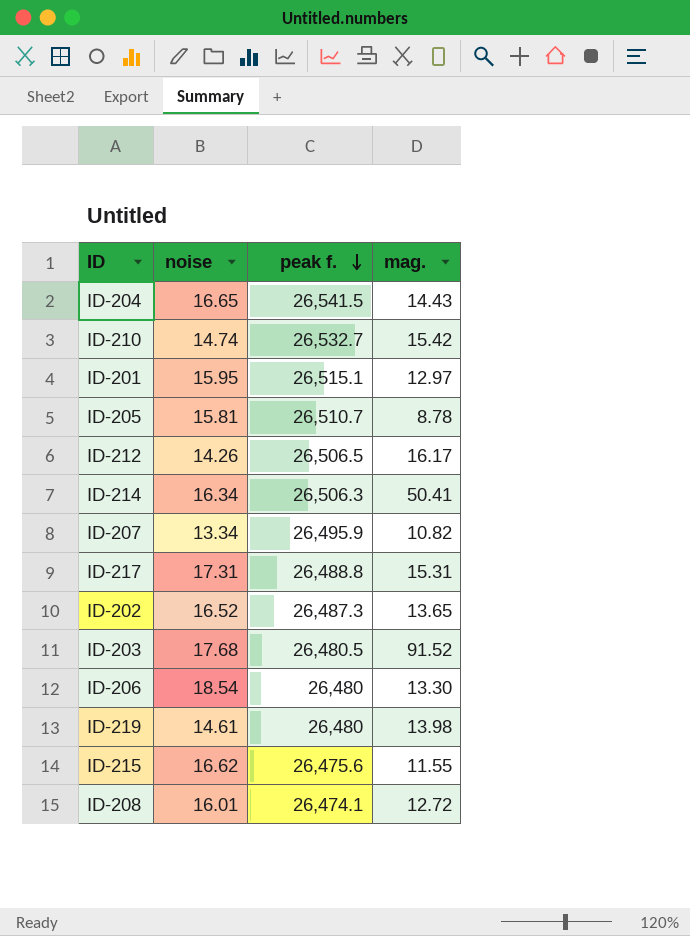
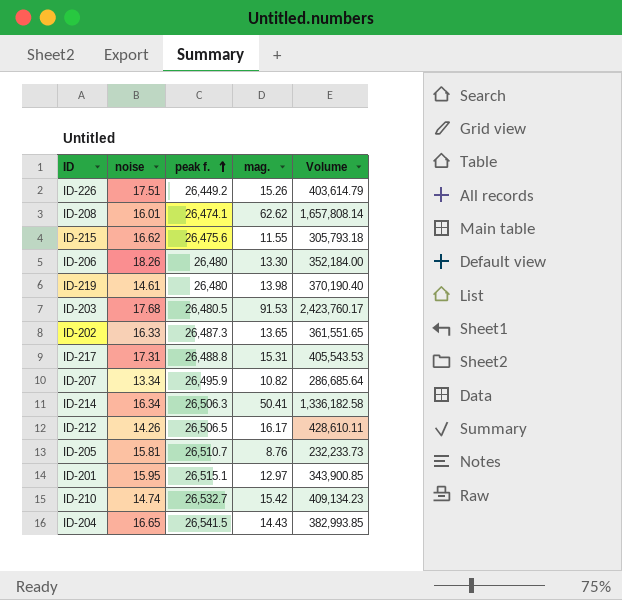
row order: peak f. descending -> peak f. ascending
column Volume | formula: none -> [peak f.] * [mag.]
row ID-226: none -> 17.51 | 26,449.2 | 15.26 | 403,614.79
ID-208 | mag.: 12.72 -> 62.62
ID-206 | noise: 18.54 -> 18.26
ID-203 | mag.: 91.52 -> 91.53
ID-202 | noise: 16.52 -> 16.33
ID-205 | mag.: 8.78 -> 8.76

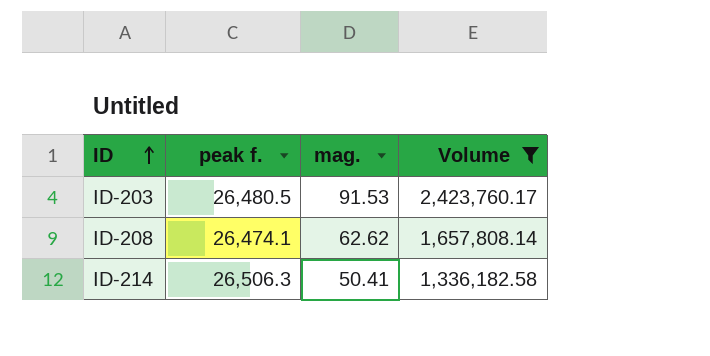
filter: none -> Volume >= 1,336,182.58
row order: peak f. ascending -> ID ascending
column noise | position: 2 -> none

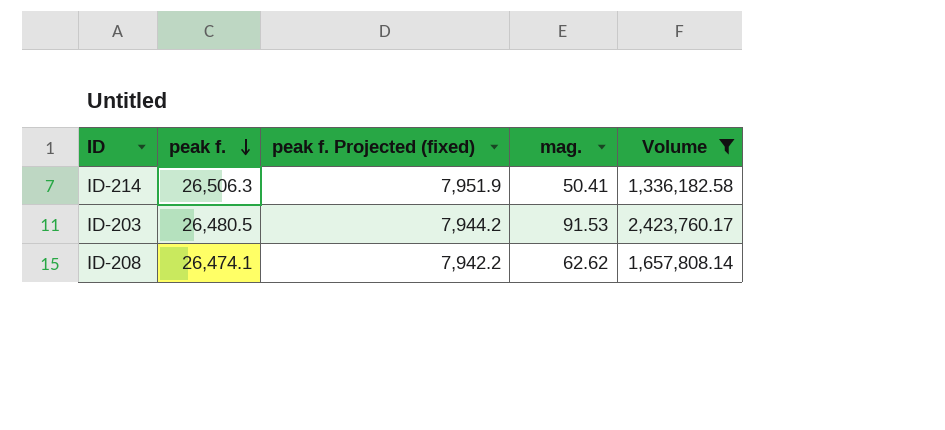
row order: ID ascending -> peak f. descending
column peak f. Projected (fixed) | formula: none -> [peak f.] * 0.3

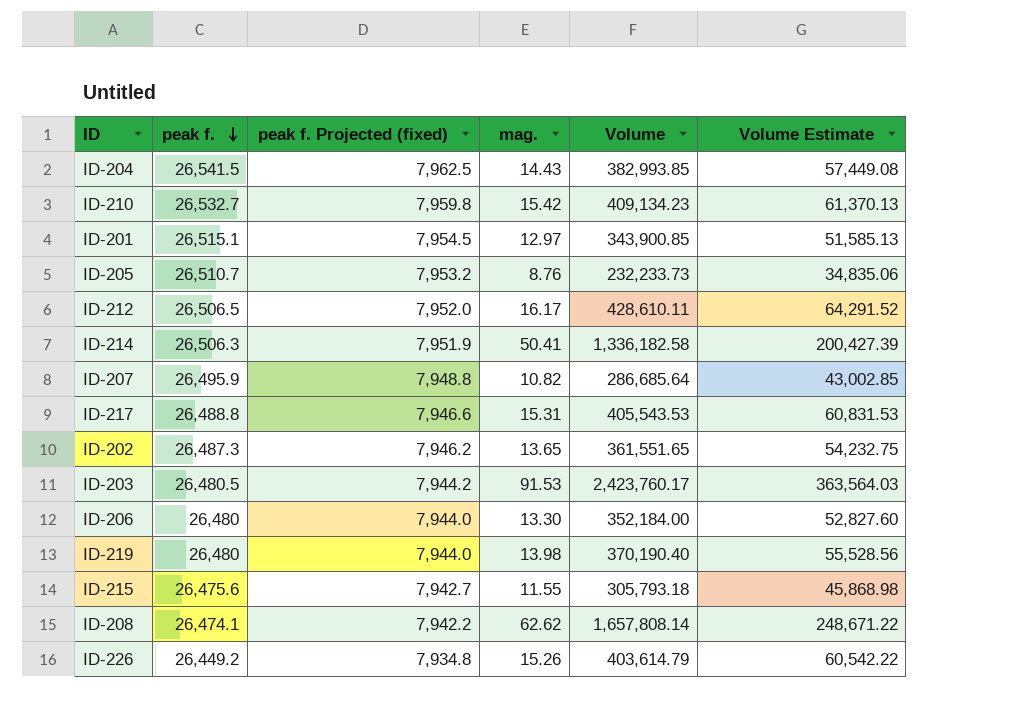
filter: Volume >= 1,336,182.58 -> none
column Volume Estimate | formula: none -> [Volume] * 0.15

